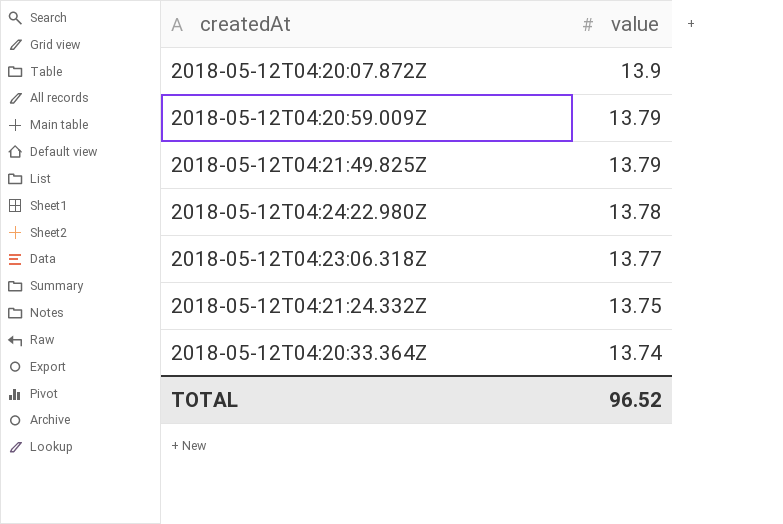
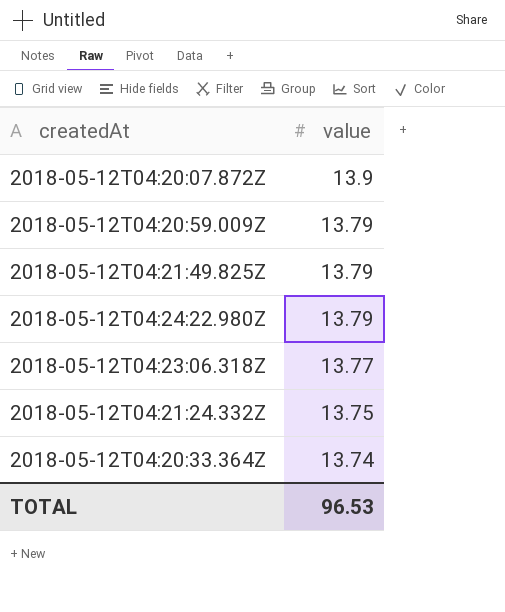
2018-05-12T04:24:22.980Z | value: 13.78 -> 13.79
TOTAL | value: 96.52 -> 96.53

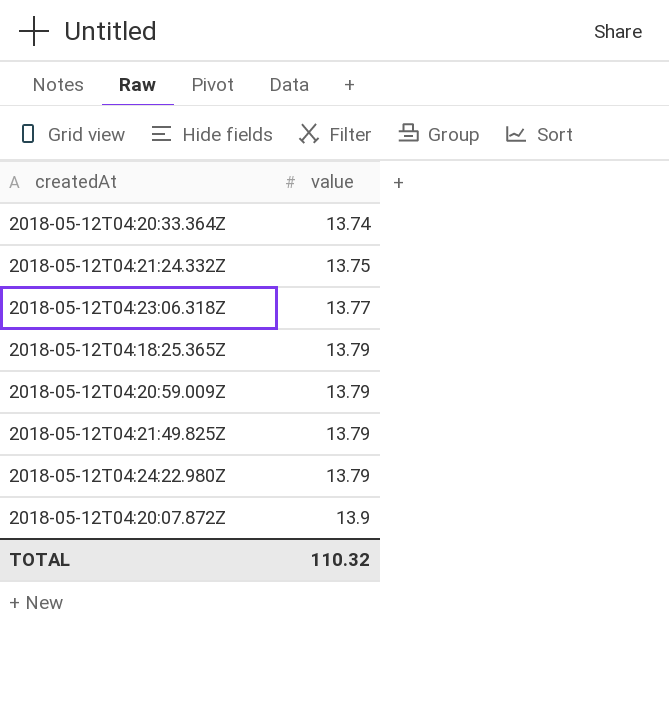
row order: value descending -> value ascending
row 2018-05-12T04:18:25.365Z: none -> 13.79
TOTAL | value: 96.53 -> 110.32

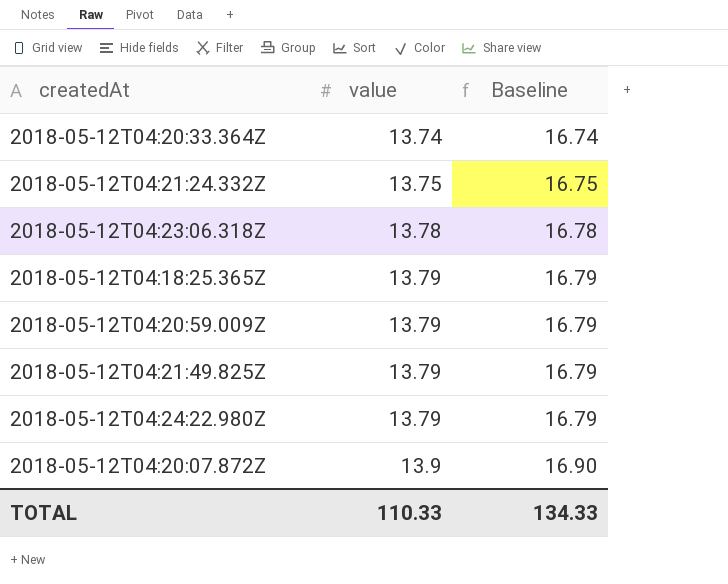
column Baseline | formula: none -> [value] + 3
2018-05-12T04:23:06.318Z | value: 13.77 -> 13.78
TOTAL | value: 110.32 -> 110.33

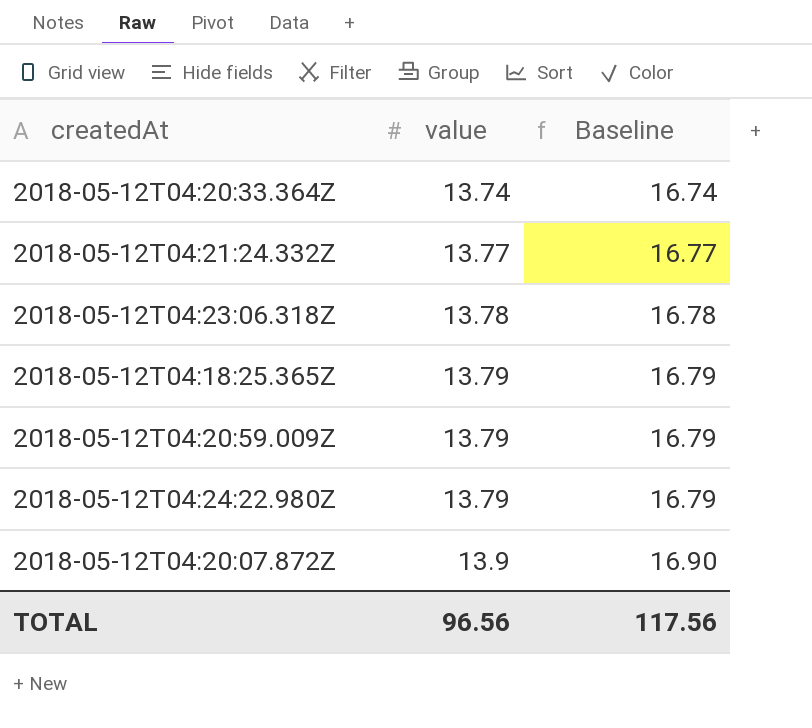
row 2018-05-12T04:21:49.825Z: 13.79 | 16.79 -> none
2018-05-12T04:21:24.332Z | value: 13.75 -> 13.77
2018-05-12T04:21:24.332Z | Baseline: 16.75 -> 16.77
TOTAL | value: 110.33 -> 96.56
TOTAL | Baseline: 134.33 -> 117.56

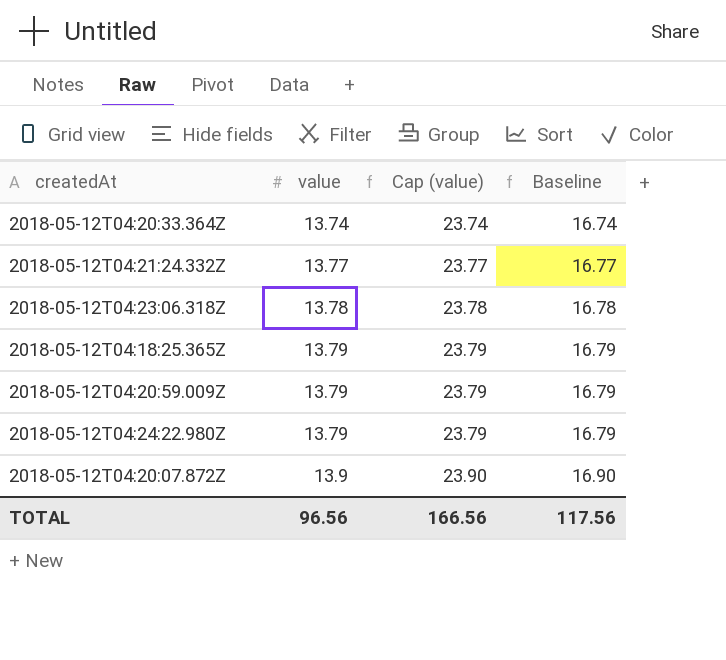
column Cap (value) | formula: none -> [value] + 10

